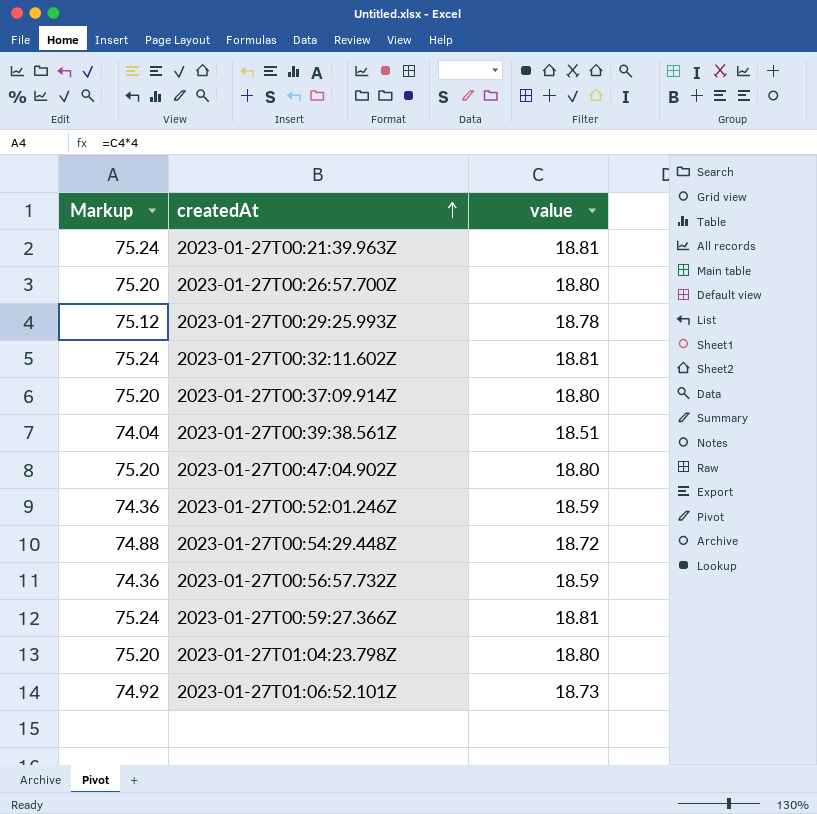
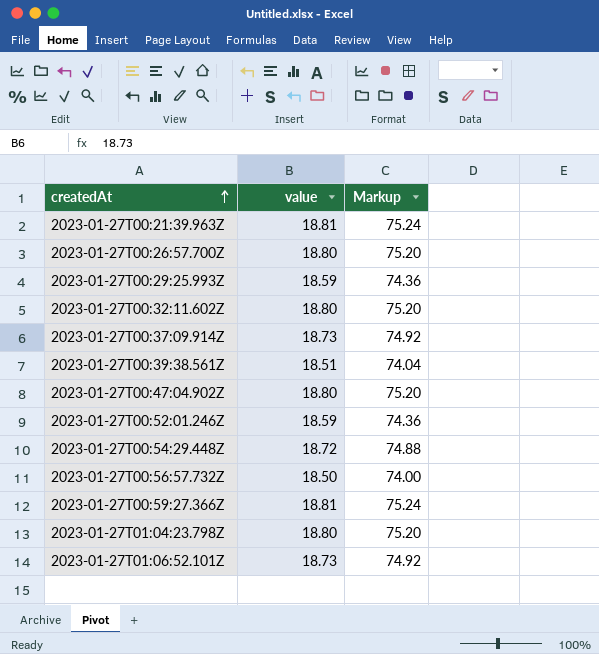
column Markup | position: 1 -> 3
2023-01-27T00:29:25.993Z | value: 18.78 -> 18.59
2023-01-27T00:29:25.993Z | Markup: 75.12 -> 74.36
2023-01-27T00:32:11.602Z | value: 18.81 -> 18.80
2023-01-27T00:32:11.602Z | Markup: 75.24 -> 75.20
2023-01-27T00:37:09.914Z | value: 18.80 -> 18.73
2023-01-27T00:37:09.914Z | Markup: 75.20 -> 74.92
2023-01-27T00:56:57.732Z | value: 18.59 -> 18.50
2023-01-27T00:56:57.732Z | Markup: 74.36 -> 74.00

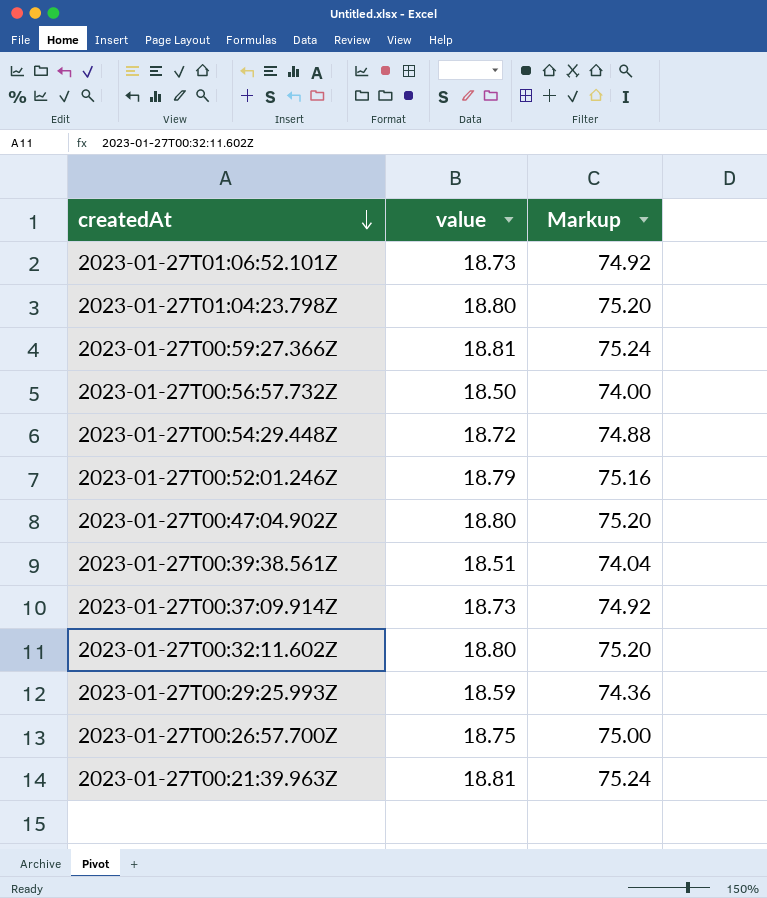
row order: createdAt ascending -> createdAt descending
2023-01-27T00:52:01.246Z | value: 18.59 -> 18.79
2023-01-27T00:52:01.246Z | Markup: 74.36 -> 75.16
2023-01-27T00:26:57.700Z | value: 18.80 -> 18.75
2023-01-27T00:26:57.700Z | Markup: 75.20 -> 75.00

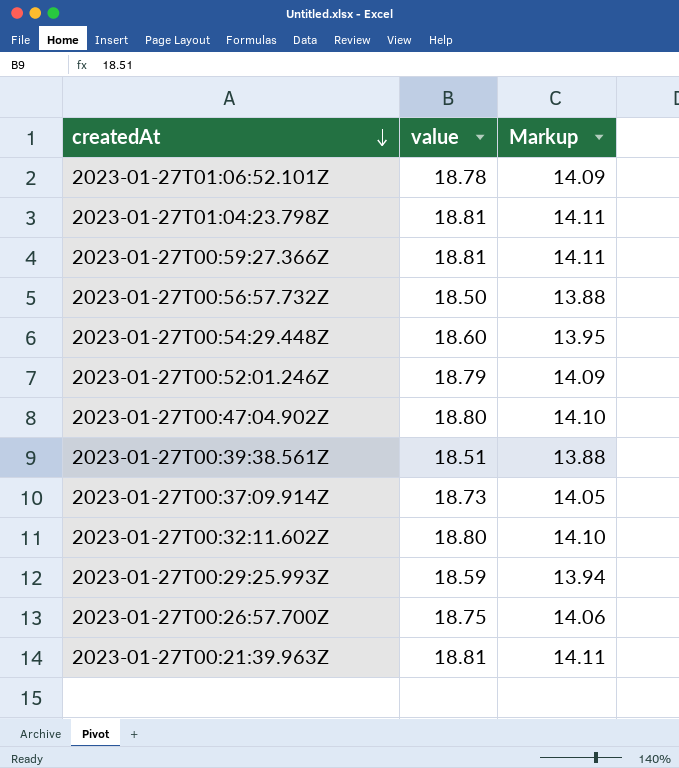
column Markup | formula: [value] * 4 -> [value] * 0.75
2023-01-27T01:06:52.101Z | value: 18.73 -> 18.78
2023-01-27T01:04:23.798Z | value: 18.80 -> 18.81
2023-01-27T00:54:29.448Z | value: 18.72 -> 18.60

